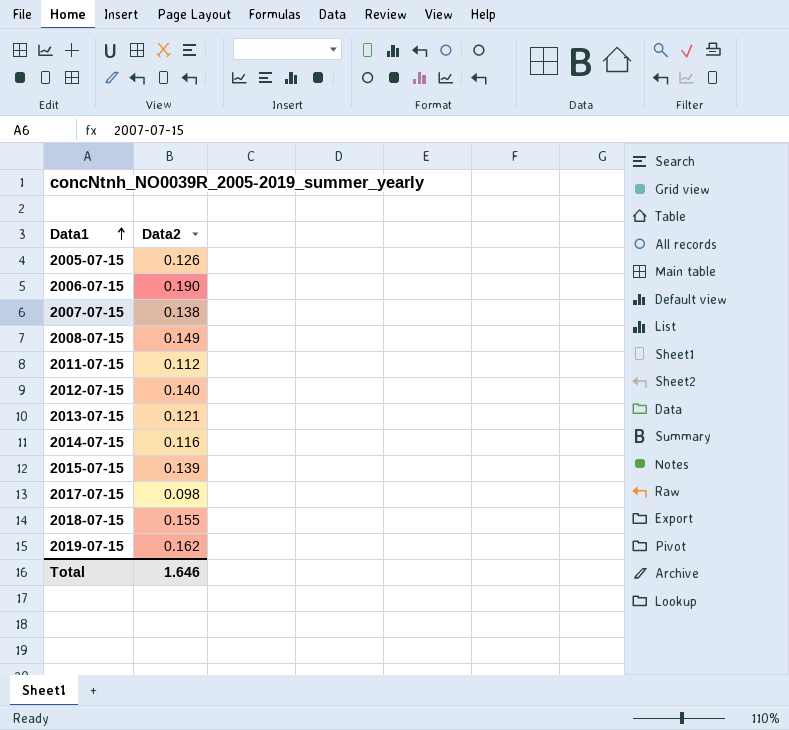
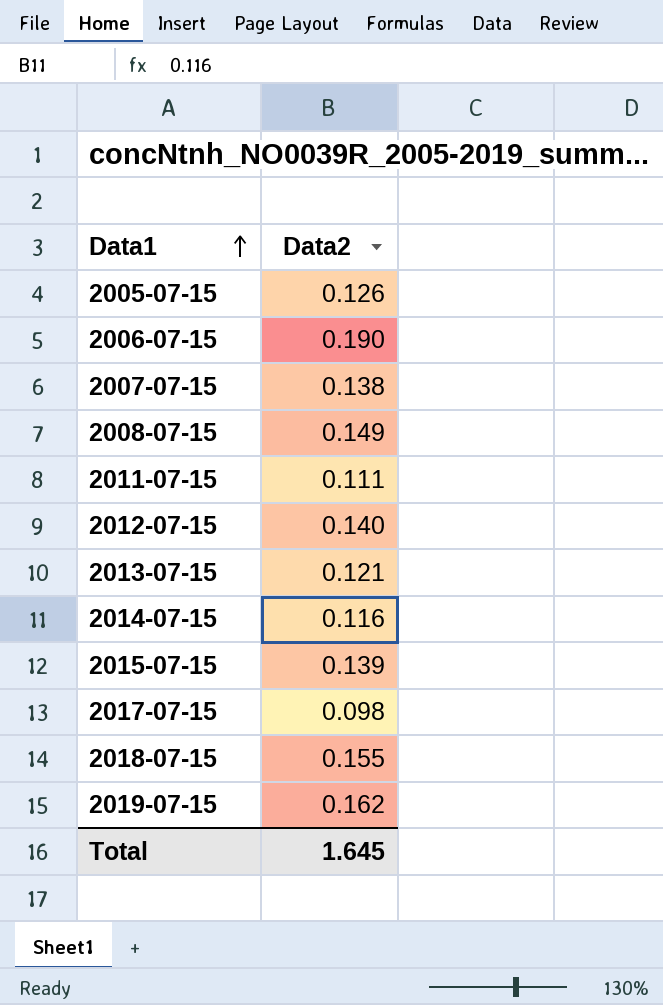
2011-07-15 | Data2: 0.112 -> 0.111
Total | Data2: 1.646 -> 1.645

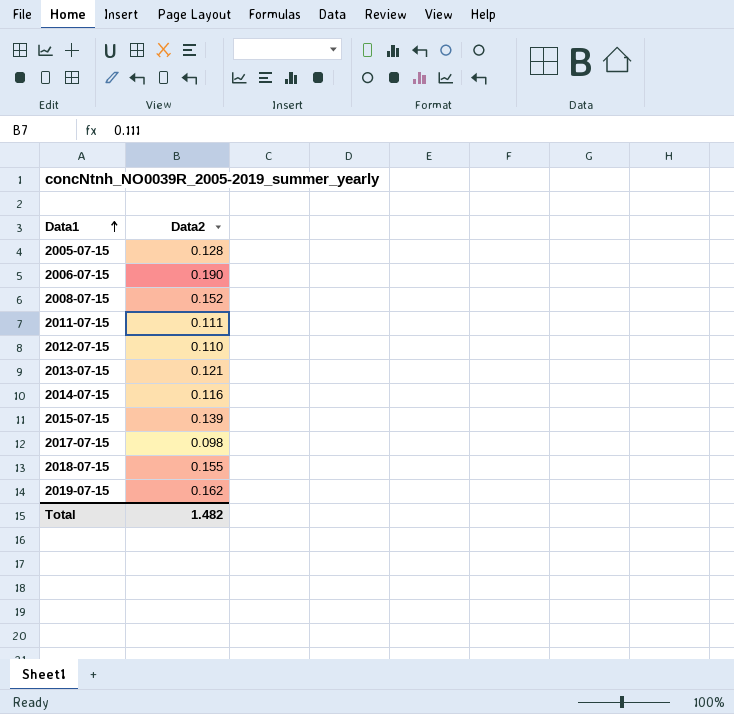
row 2007-07-15: 0.138 -> none
2005-07-15 | Data2: 0.126 -> 0.128
2008-07-15 | Data2: 0.149 -> 0.152
2012-07-15 | Data2: 0.140 -> 0.110
Total | Data2: 1.645 -> 1.482

